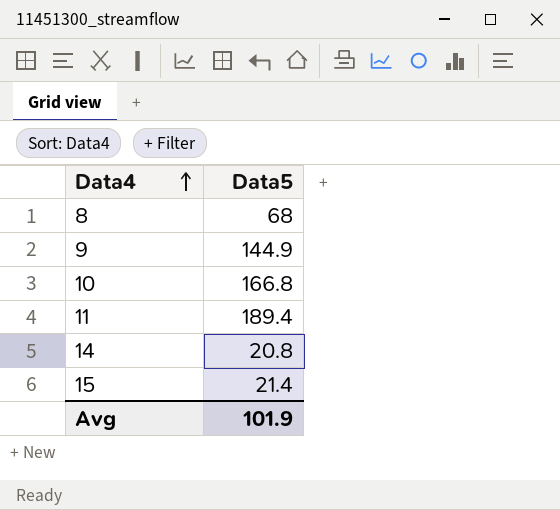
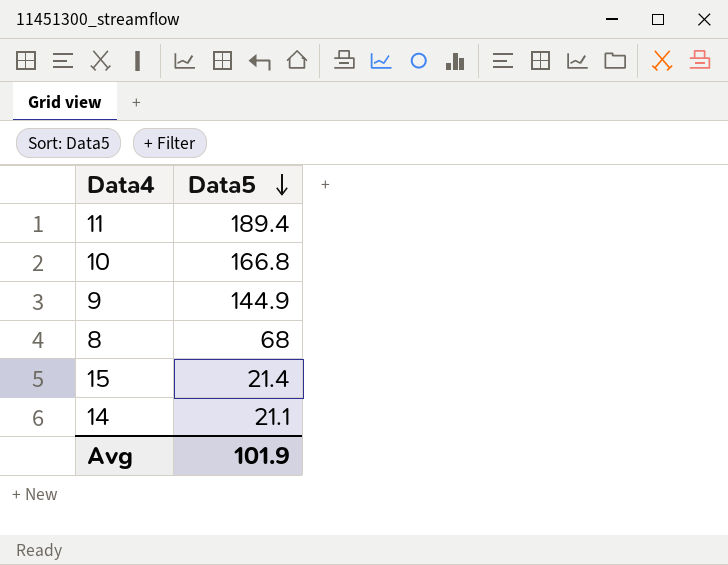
row order: Data4 ascending -> Data5 descending
14 | Data5: 20.8 -> 21.1

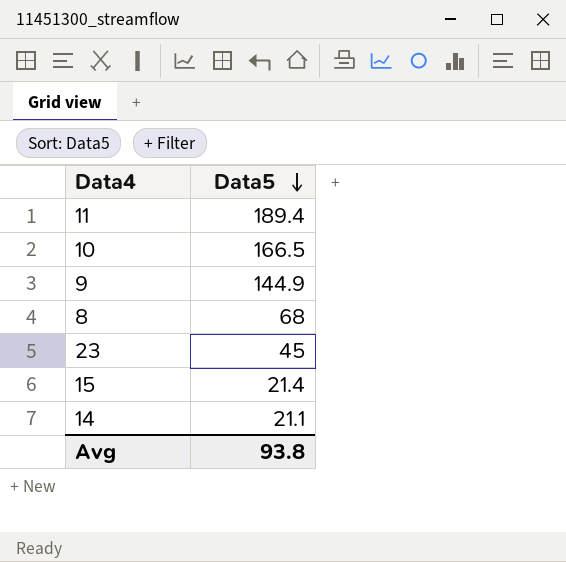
10 | Data5: 166.8 -> 166.5
row 23: none -> 45
Avg | Data5: 101.9 -> 93.8

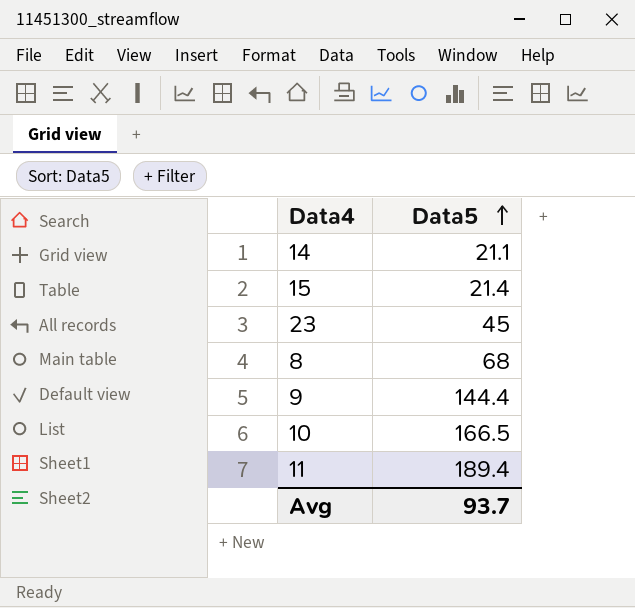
row order: Data5 descending -> Data5 ascending
9 | Data5: 144.9 -> 144.4
Avg | Data5: 93.8 -> 93.7

